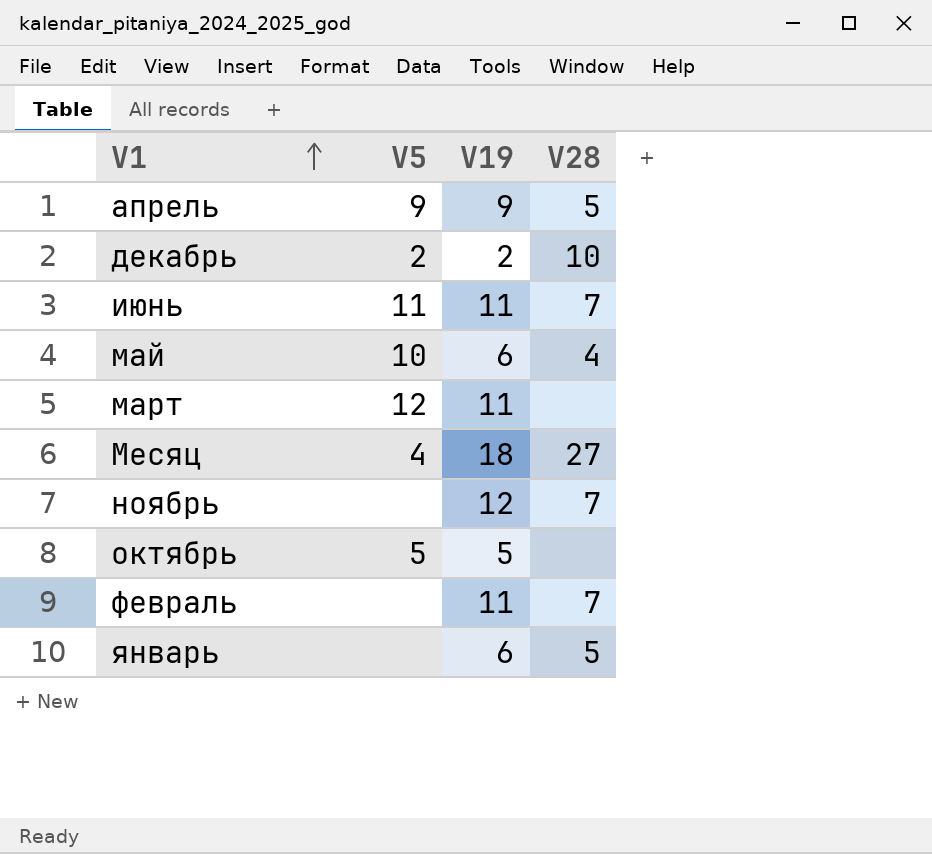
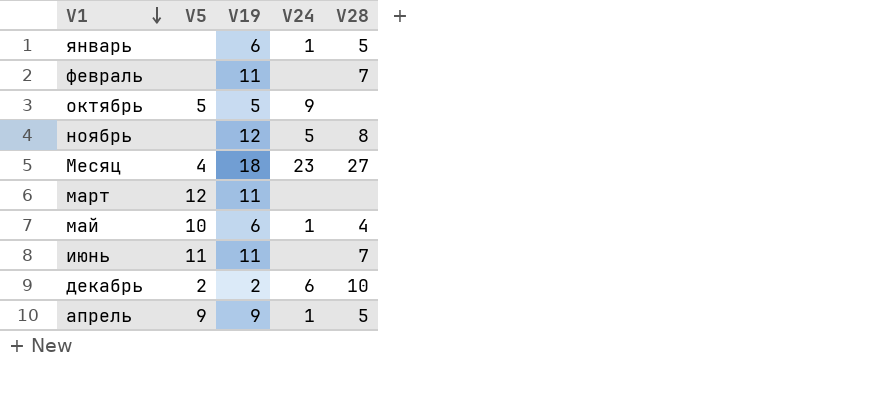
row order: V1 ascending -> V1 descending
column V24 | position: none -> 4
ноябрь | V28: 7 -> 8

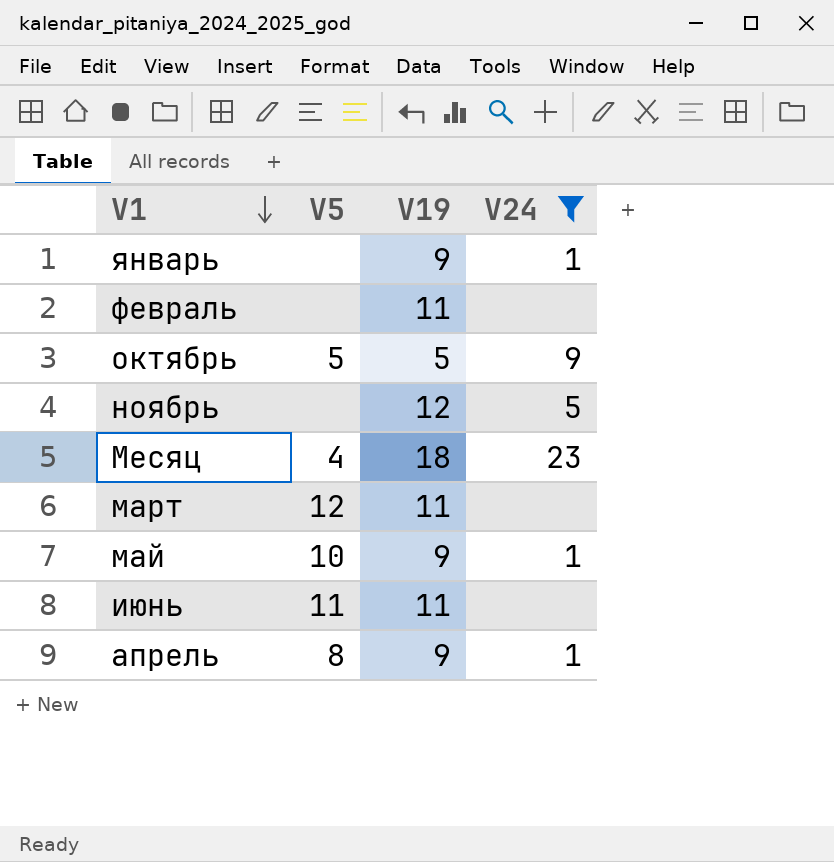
filter: none -> V24 != 6
column V28 | position: 5 -> none
январь | V19: 6 -> 9
май | V19: 6 -> 9
апрель | V5: 9 -> 8

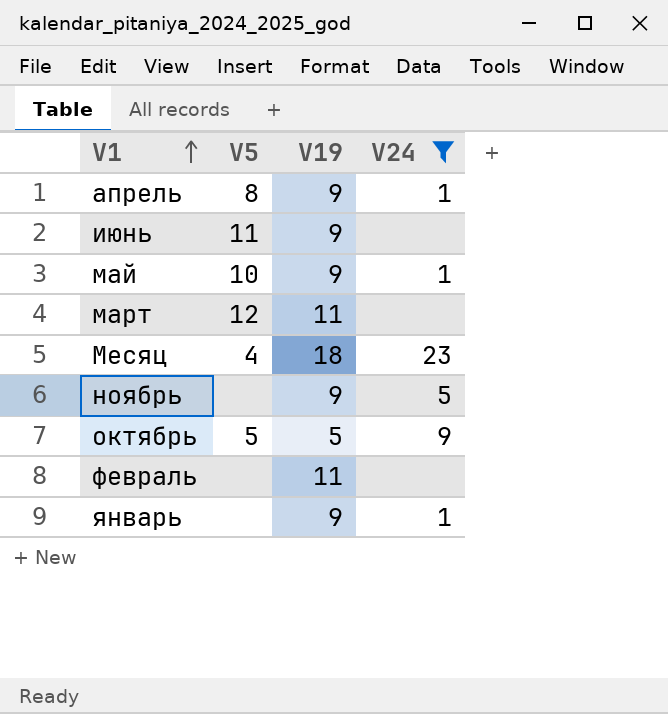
row order: V1 descending -> V1 ascending
июнь | V19: 11 -> 9
ноябрь | V19: 12 -> 9

